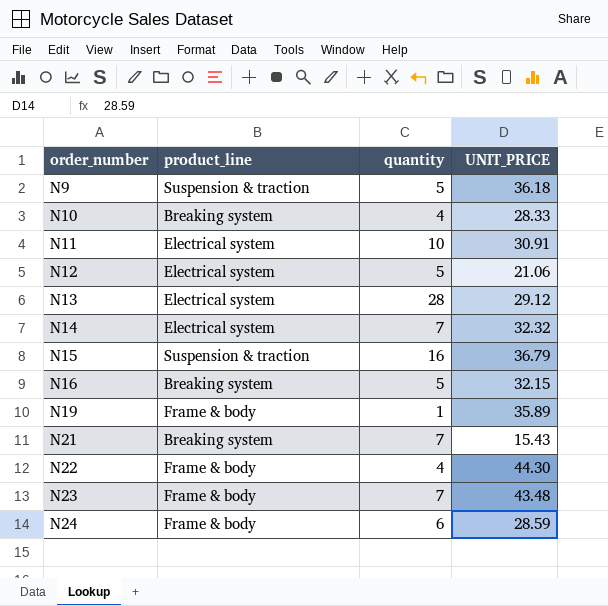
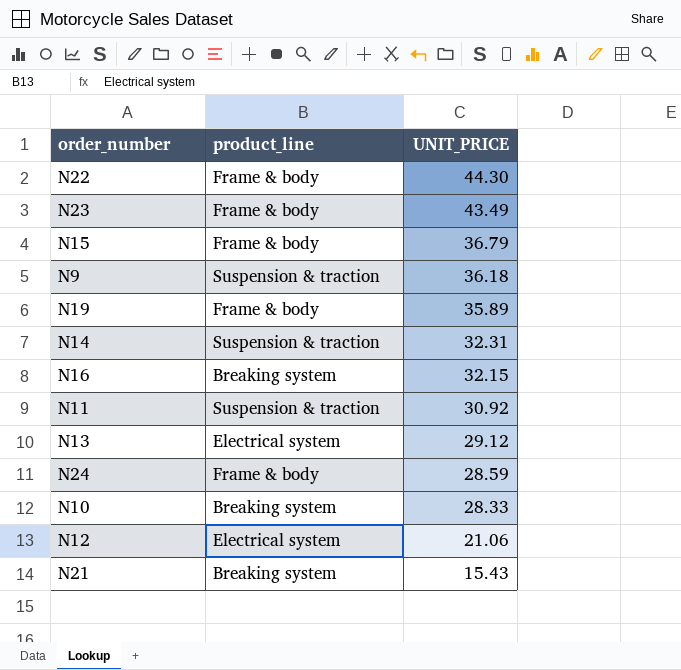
row order: order_number ascending -> UNIT_PRICE descending
column quantity | position: 3 -> none
N23 | UNIT_PRICE: 43.48 -> 43.49
N15 | product_line: Suspension & traction -> Frame & body
N14 | product_line: Electrical system -> Suspension & traction
N14 | UNIT_PRICE: 32.32 -> 32.31
N11 | product_line: Electrical system -> Suspension & traction
N11 | UNIT_PRICE: 30.91 -> 30.92

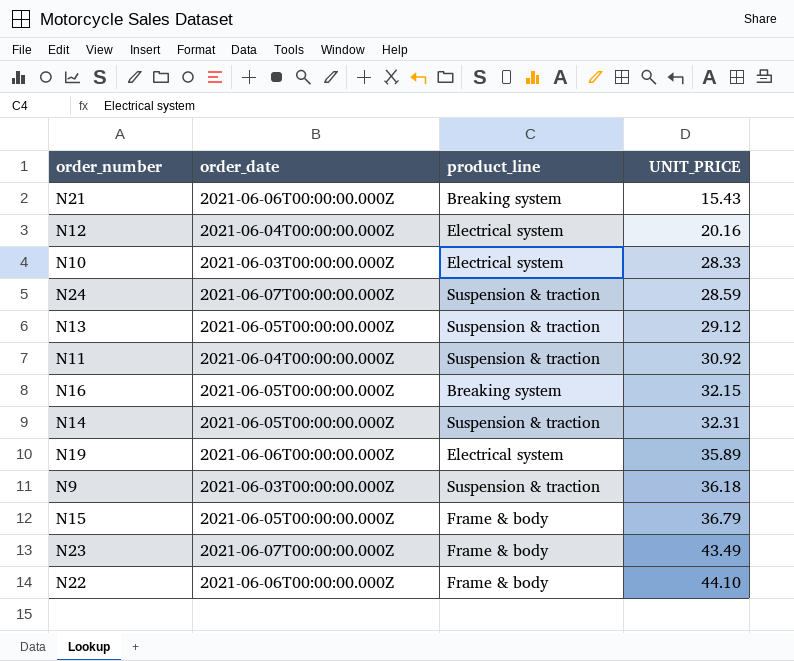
row order: UNIT_PRICE descending -> UNIT_PRICE ascending
column order_date | position: none -> 2
N12 | UNIT_PRICE: 21.06 -> 20.16
N10 | product_line: Breaking system -> Electrical system
N24 | product_line: Frame & body -> Suspension & traction
N13 | product_line: Electrical system -> Suspension & traction
N19 | product_line: Frame & body -> Electrical system
N22 | UNIT_PRICE: 44.30 -> 44.10

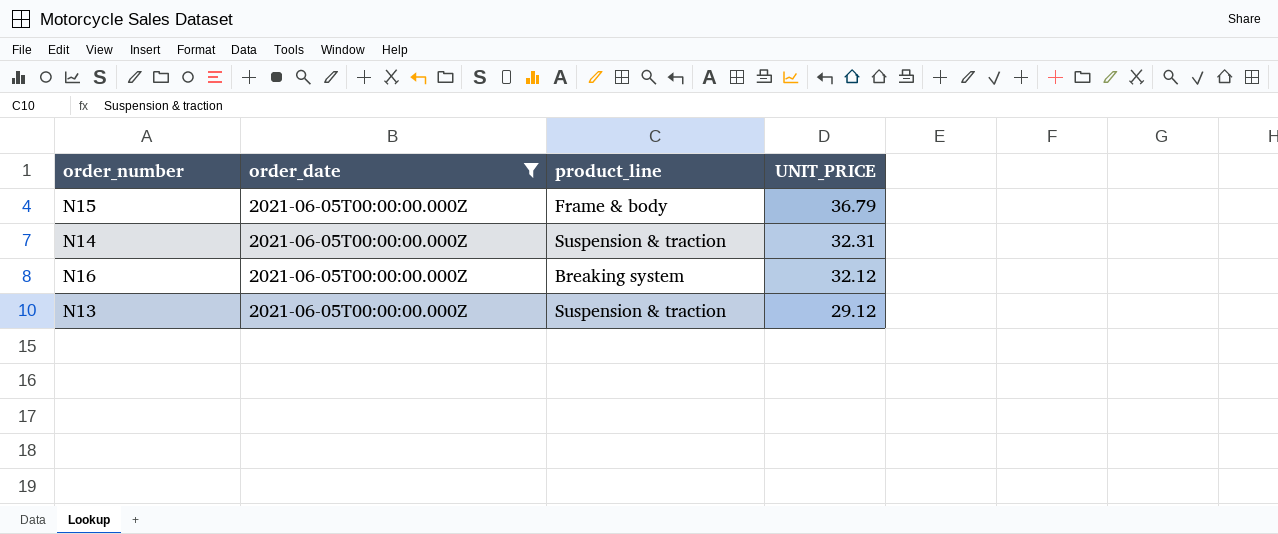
filter: none -> order_date = 2021-06-05T00:00:00.000Z
row order: UNIT_PRICE ascending -> UNIT_PRICE descending
N16 | UNIT_PRICE: 32.15 -> 32.12

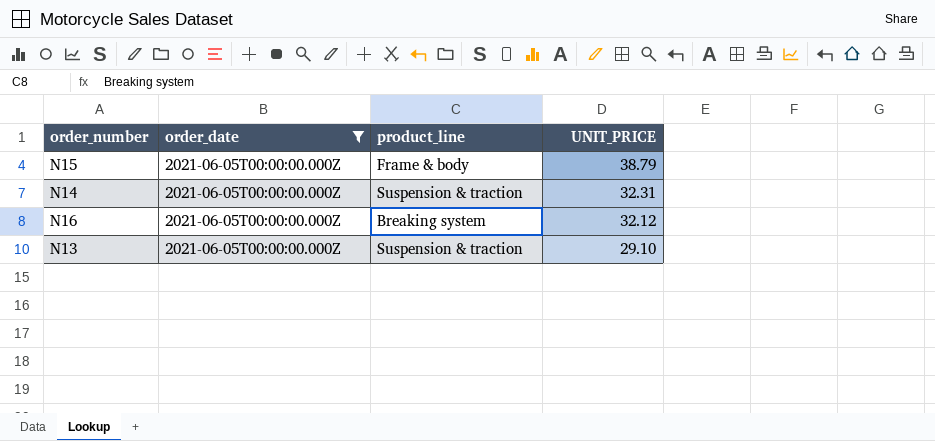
N15 | UNIT_PRICE: 36.79 -> 38.79
N13 | UNIT_PRICE: 29.12 -> 29.10

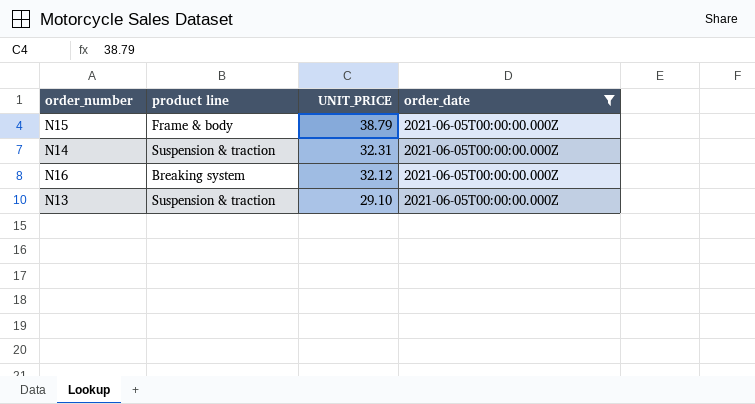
column name: product_line -> product line
column order_date | position: 2 -> 4

